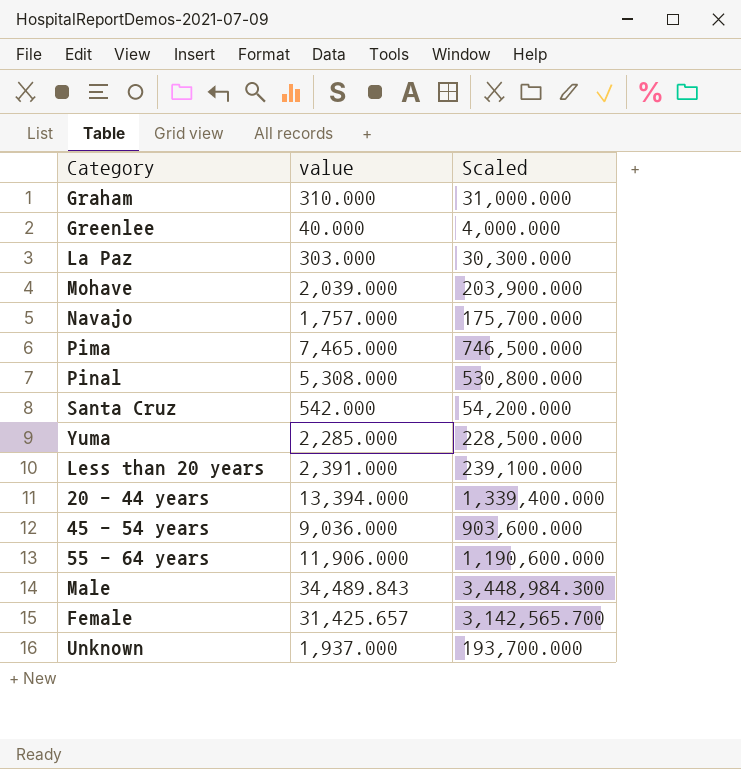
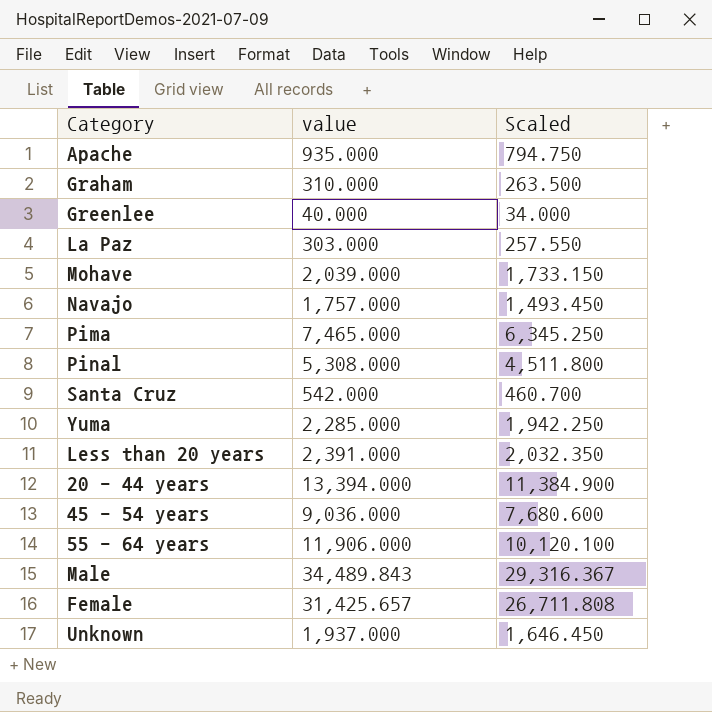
column Scaled | formula: [value] * 100 -> [value] * 0.85
row Apache: none -> 935.000 | 794.750

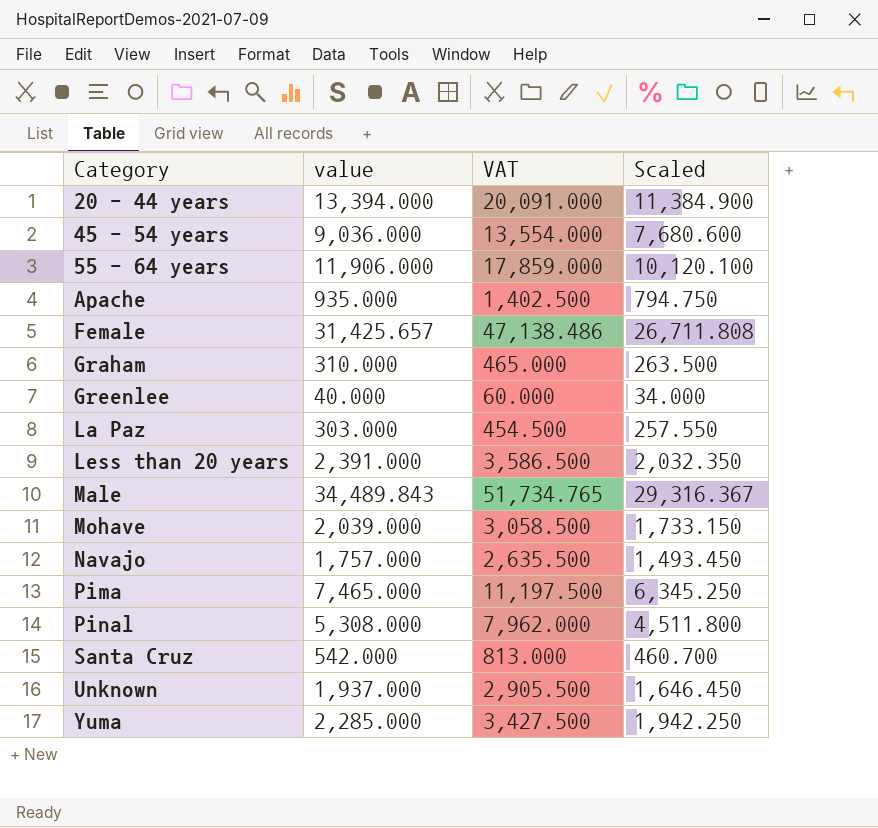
row order: none -> Category ascending
column VAT | formula: none -> [value] * 1.5

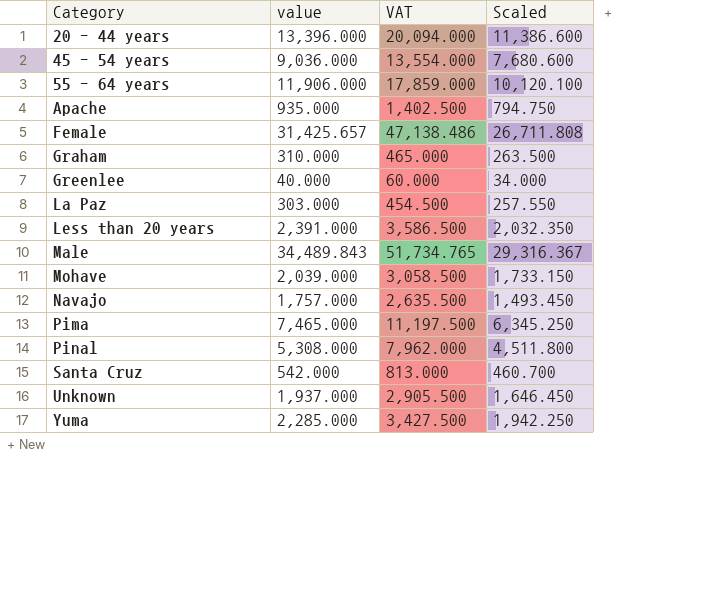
20 - 44 years | value: 13,394.000 -> 13,396.000
20 - 44 years | VAT: 20,091.000 -> 20,094.000
20 - 44 years | Scaled: 11,384.900 -> 11,386.600

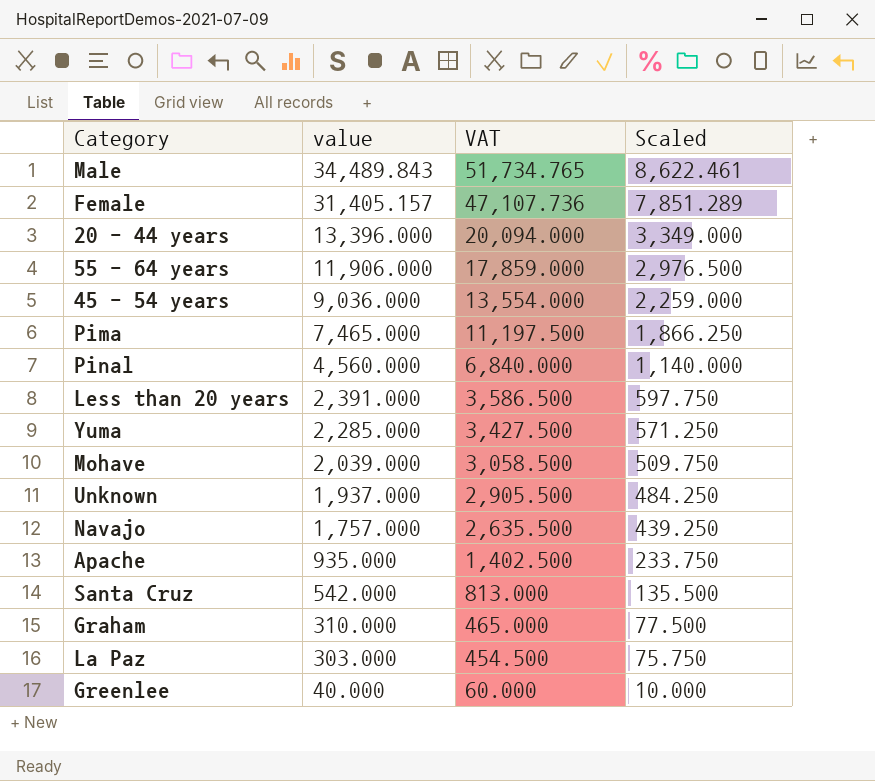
row order: Category ascending -> value descending
column Scaled | formula: [value] * 0.85 -> [value] * 0.25
Female | value: 31,425.657 -> 31,405.157
Female | VAT: 47,138.486 -> 47,107.736
Pinal | value: 5,308.000 -> 4,560.000
Pinal | VAT: 7,962.000 -> 6,840.000

